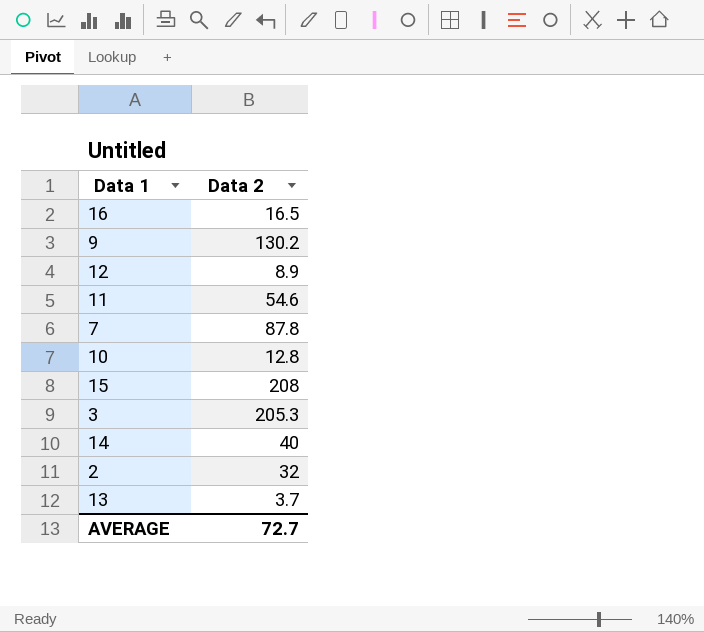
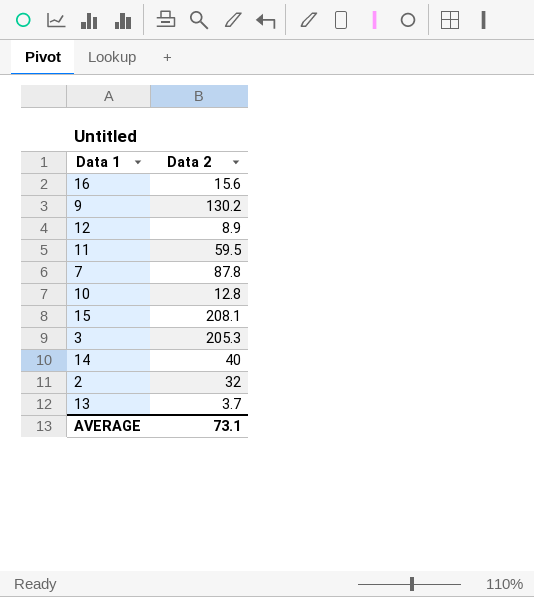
16 | Data 2: 16.5 -> 15.6
11 | Data 2: 54.6 -> 59.5
15 | Data 2: 208 -> 208.1
AVERAGE | Data 2: 72.7 -> 73.1

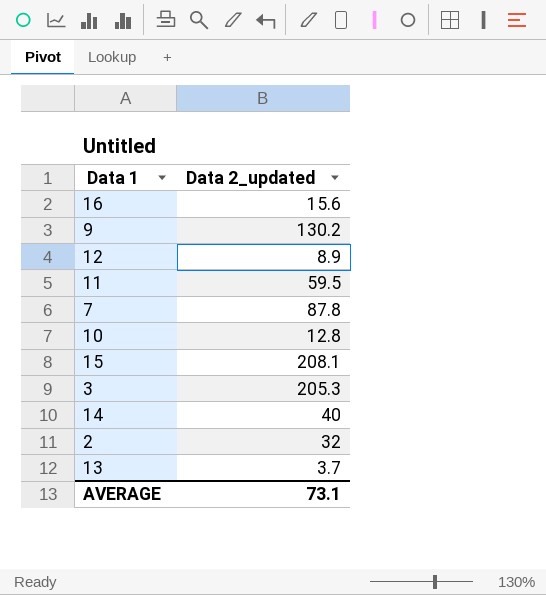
column name: Data 2 -> Data 2_updated

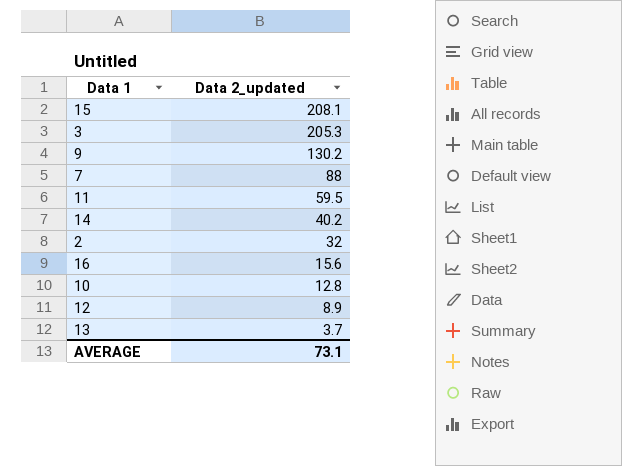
row order: none -> Data 2_updated descending
7 | Data 2_updated: 87.8 -> 88
14 | Data 2_updated: 40 -> 40.2

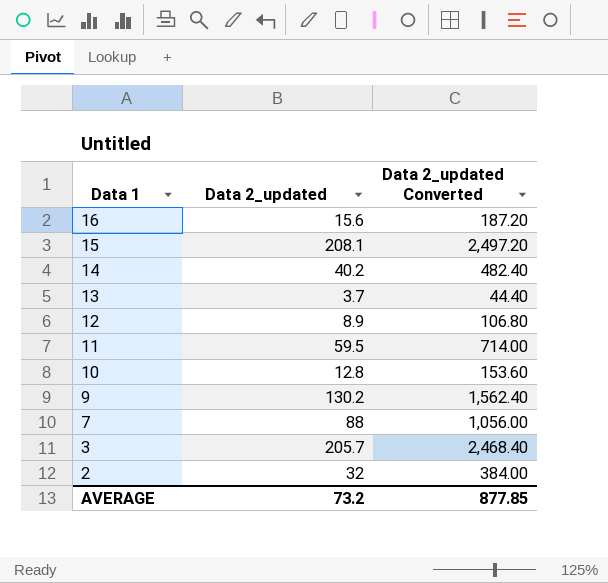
row order: Data 2_updated descending -> Data 1 descending
column Data 2_updated Converted | formula: none -> [Data 2_updated] * 12
3 | Data 2_updated: 205.3 -> 205.7
AVERAGE | Data 2_updated: 73.1 -> 73.2

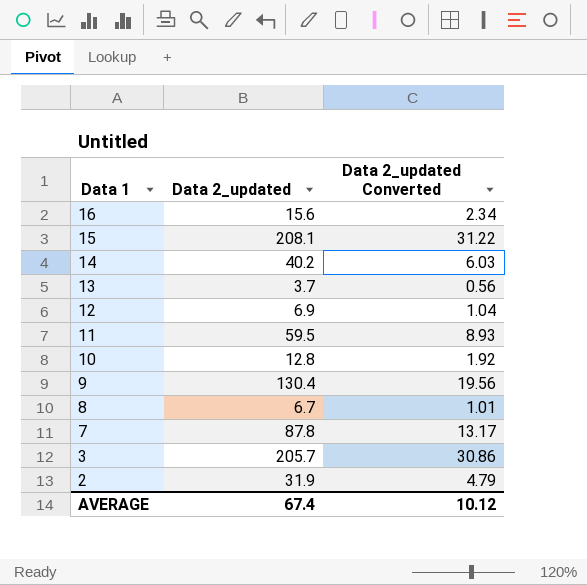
column Data 2_updated Converted | formula: [Data 2_updated] * 12 -> [Data 2_updated] * 0.15
12 | Data 2_updated: 8.9 -> 6.9
9 | Data 2_updated: 130.2 -> 130.4
row 8: none -> 6.7 | 1.01
7 | Data 2_updated: 88 -> 87.8
2 | Data 2_updated: 32 -> 31.9
AVERAGE | Data 2_updated: 73.2 -> 67.4
AVERAGE | Data 2_updated Converted: 877.85 -> 10.12

